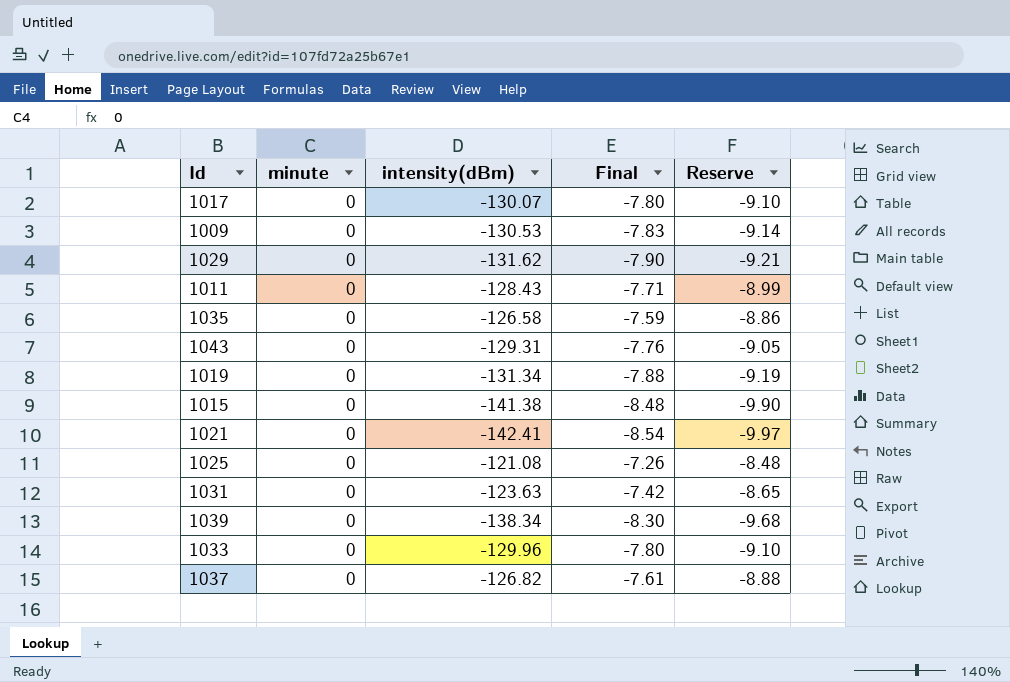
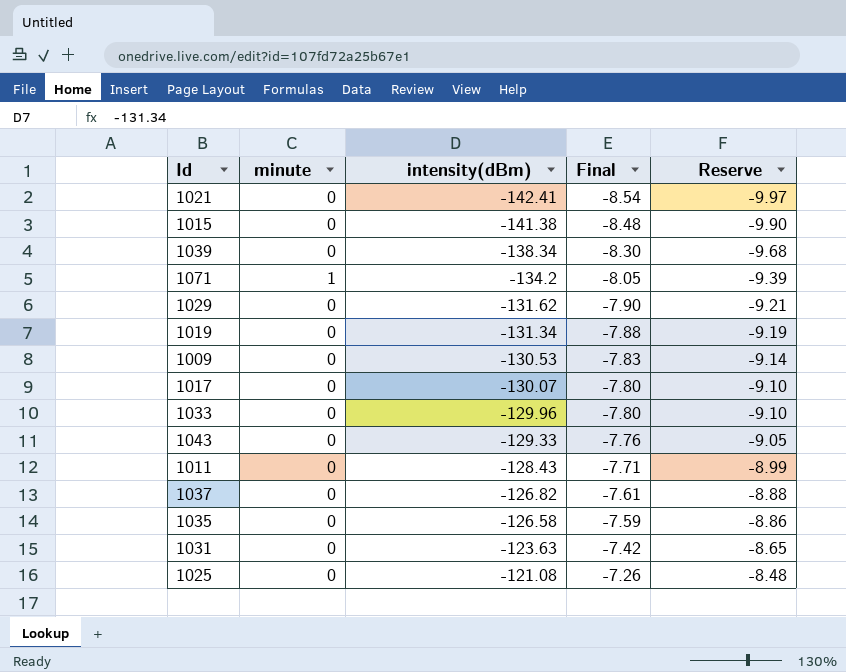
row order: none -> intensity(dBm) ascending
row 1071: none -> 1 | -134.2 | -8.05 | -9.39
1043 | intensity(dBm): -129.31 -> -129.33

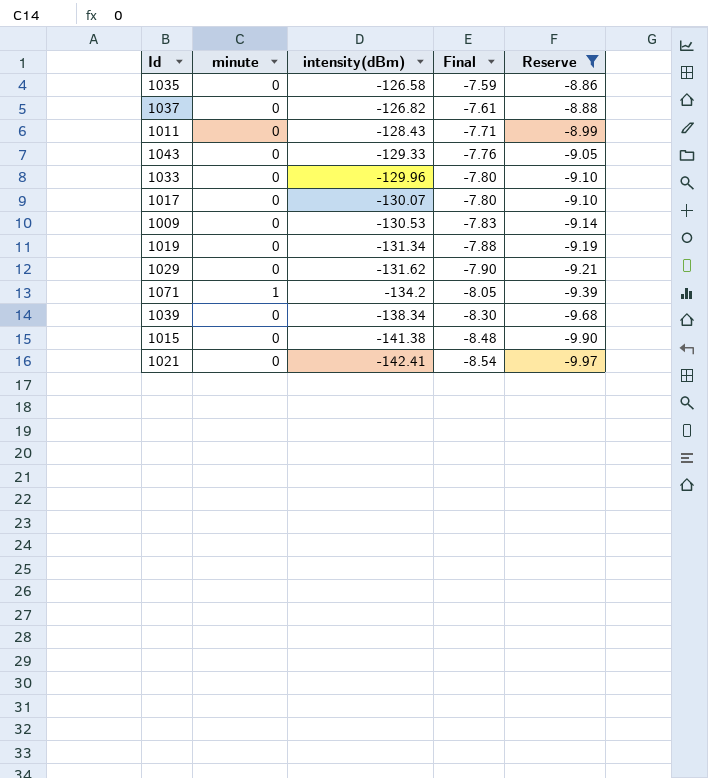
filter: none -> Reserve <= -8.86
row order: intensity(dBm) ascending -> intensity(dBm) descending

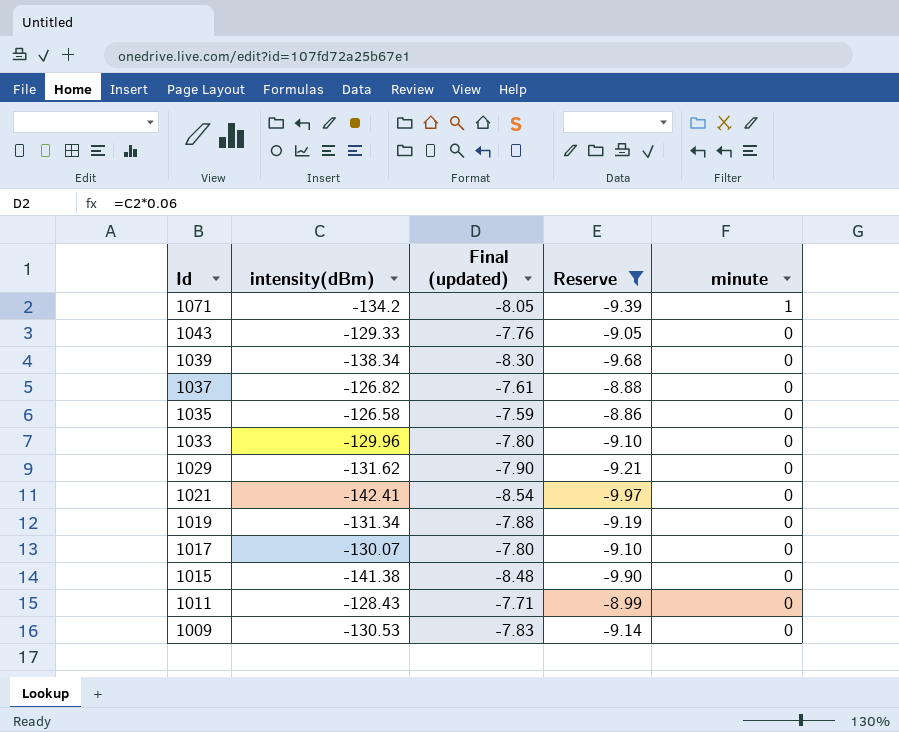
row order: intensity(dBm) descending -> Id descending
column name: Final -> Final (updated)
column minute | position: 2 -> 5

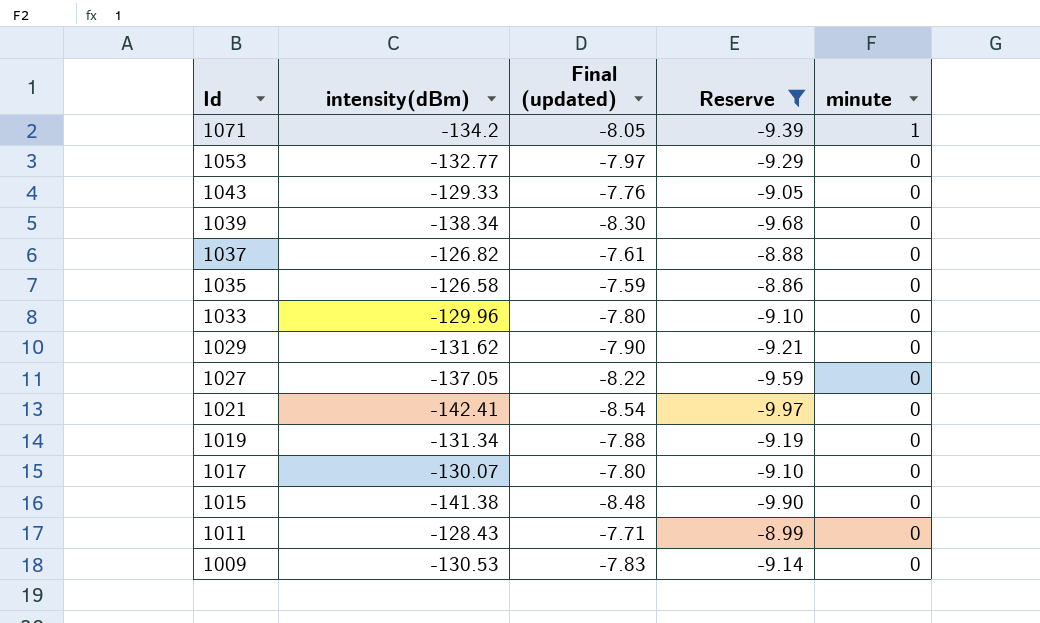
row 1053: none -> -132.77 | -7.97 | -9.29 | 0
row 1027: none -> -137.05 | -8.22 | -9.59 | 0

